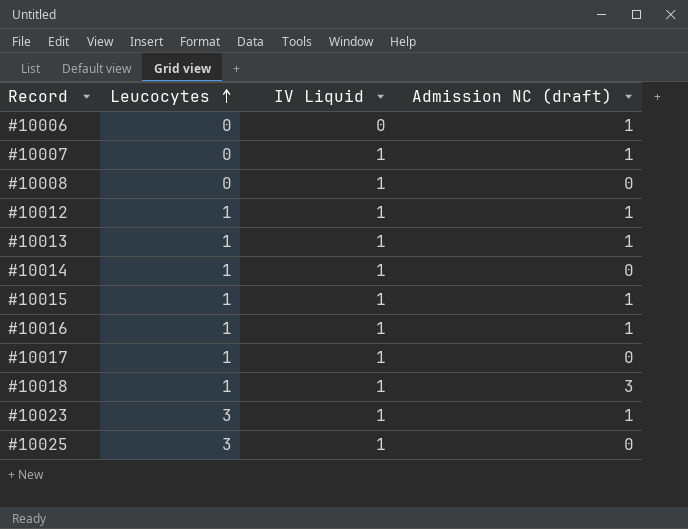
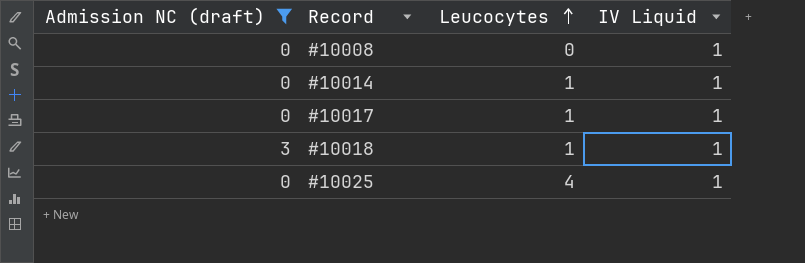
filter: none -> Admission NC (draft) != 1
column Admission NC (draft) | position: 4 -> 1
#10025 | Leucocytes: 3 -> 4

